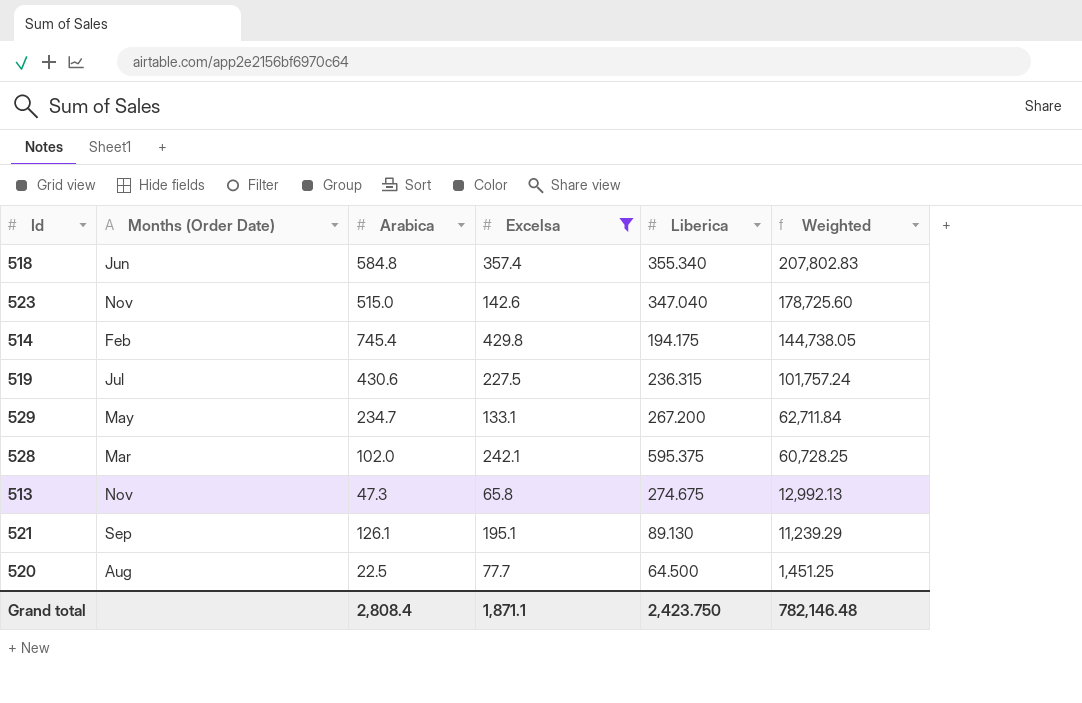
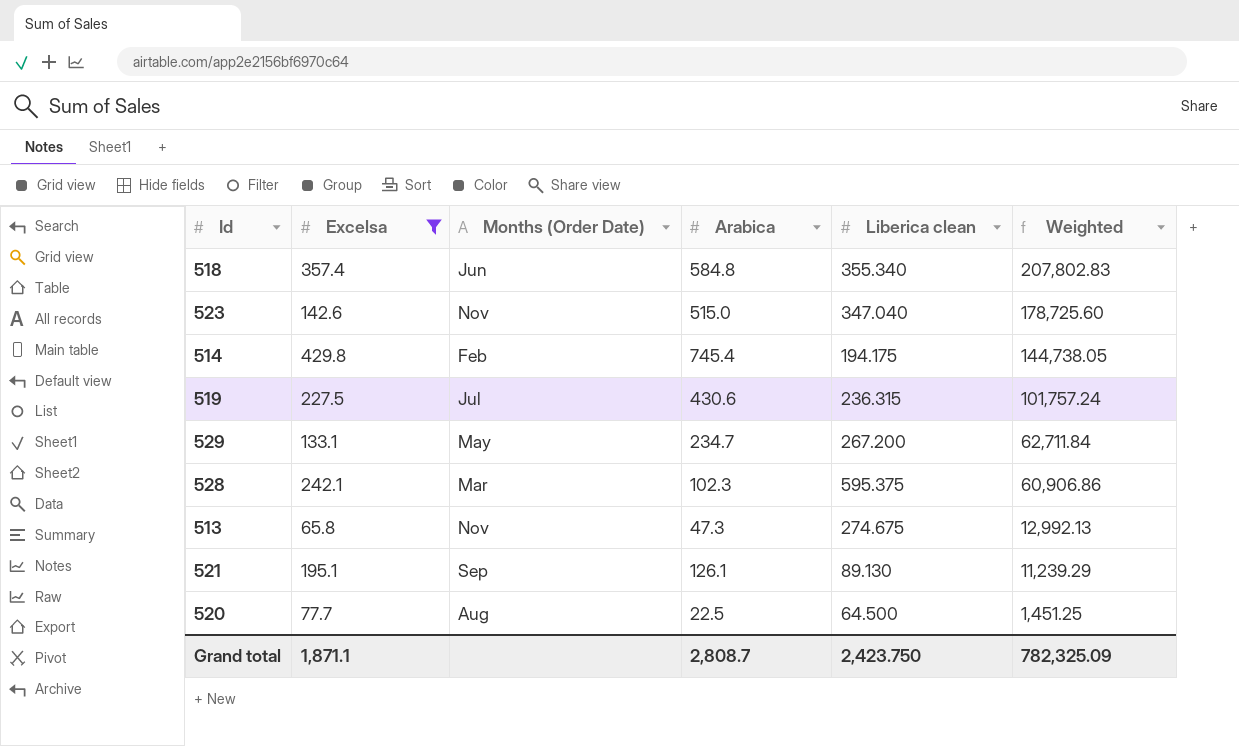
column Excelsa | position: 4 -> 2
column name: Liberica -> Liberica clean
528 | Arabica: 102.0 -> 102.3
528 | Weighted: 60,728.25 -> 60,906.86
Grand total | Arabica: 2,808.4 -> 2,808.7
Grand total | Weighted: 782,146.48 -> 782,325.09

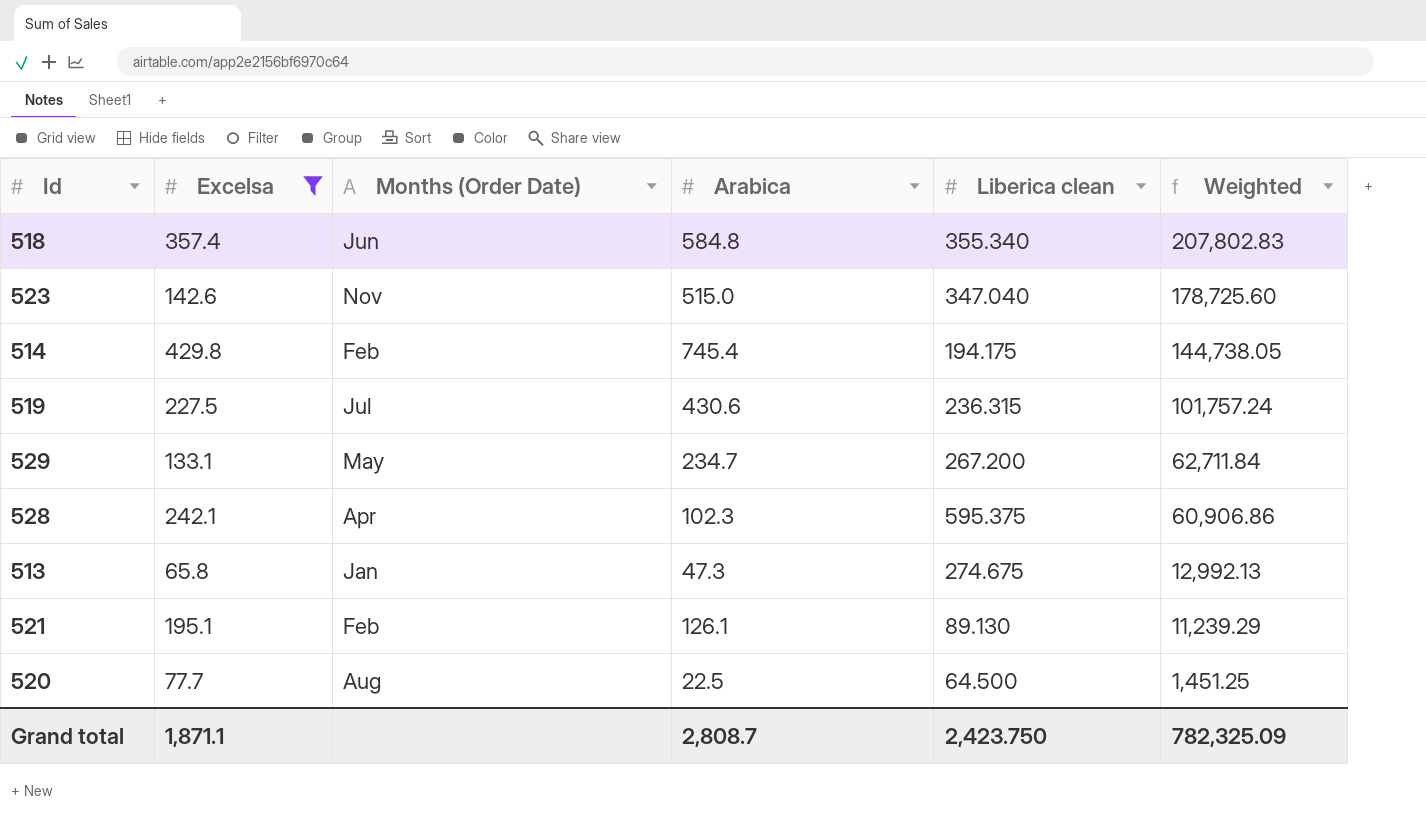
528 | Months (Order Date): Mar -> Apr
513 | Months (Order Date): Nov -> Jan
521 | Months (Order Date): Sep -> Feb

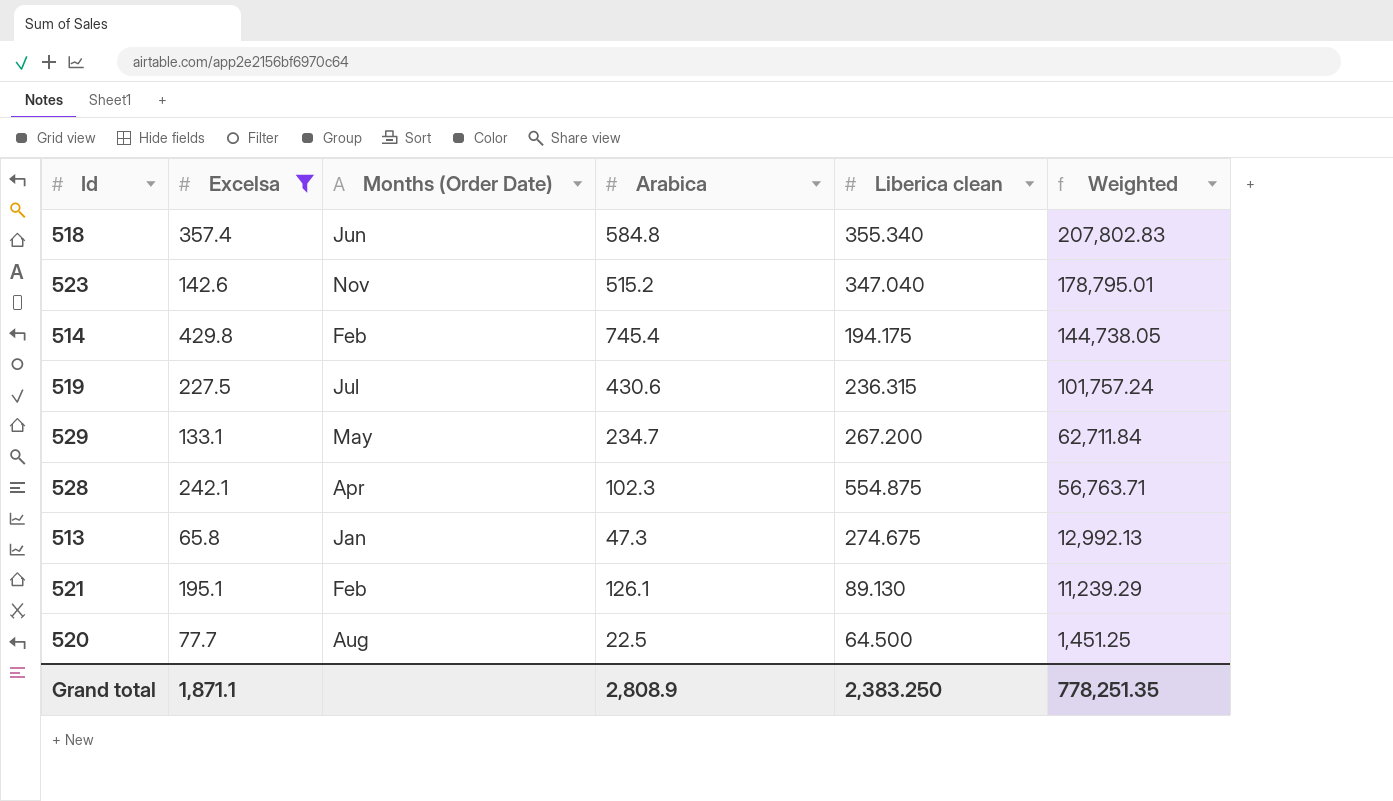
523 | Arabica: 515.0 -> 515.2
523 | Weighted: 178,725.60 -> 178,795.01
528 | Liberica clean: 595.375 -> 554.875
528 | Weighted: 60,906.86 -> 56,763.71
Grand total | Arabica: 2,808.7 -> 2,808.9
Grand total | Liberica clean: 2,423.750 -> 2,383.250
Grand total | Weighted: 782,325.09 -> 778,251.35

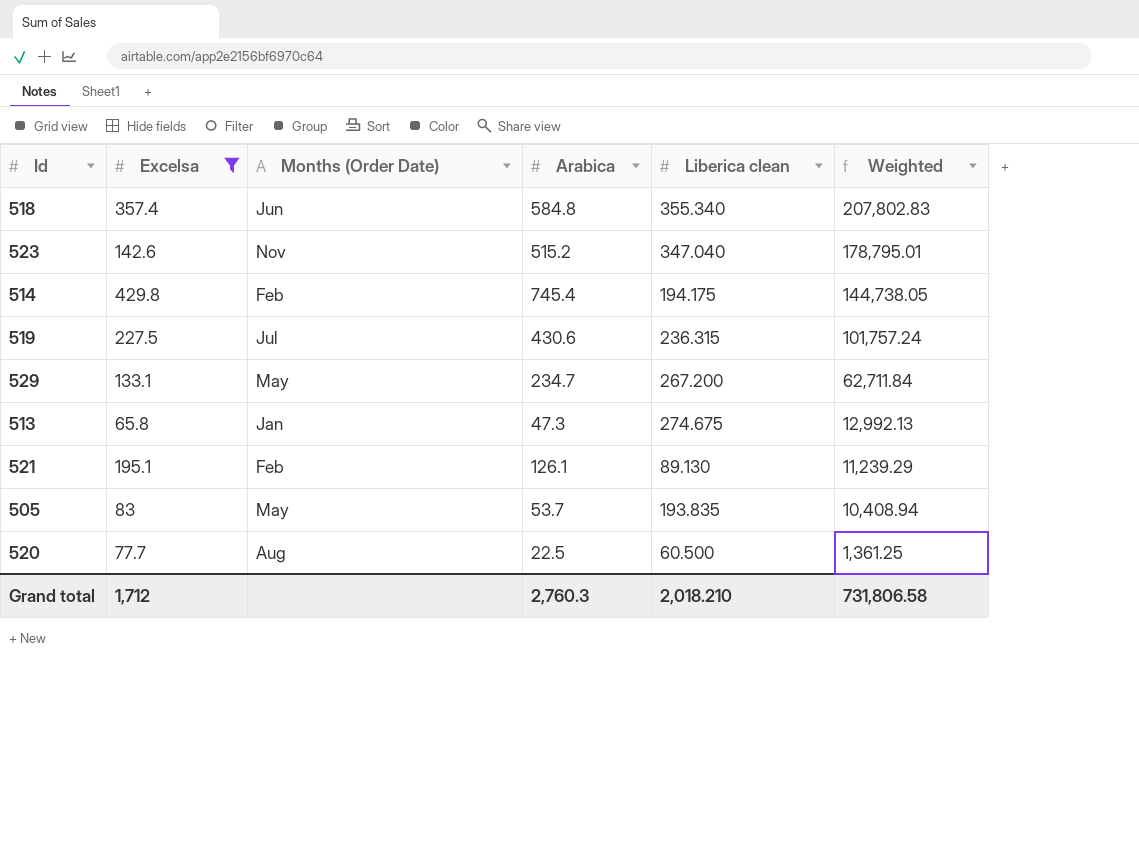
row 528: 242.1 | Apr | 102.3 | 554.875 | 56,763.71 -> none
row 505: none -> 83 | May | 53.7 | 193.835 | 10,408.94
520 | Liberica clean: 64.500 -> 60.500
520 | Weighted: 1,451.25 -> 1,361.25
Grand total | Excelsa: 1,871.1 -> 1,712
Grand total | Arabica: 2,808.9 -> 2,760.3
Grand total | Liberica clean: 2,383.250 -> 2,018.210
Grand total | Weighted: 778,251.35 -> 731,806.58

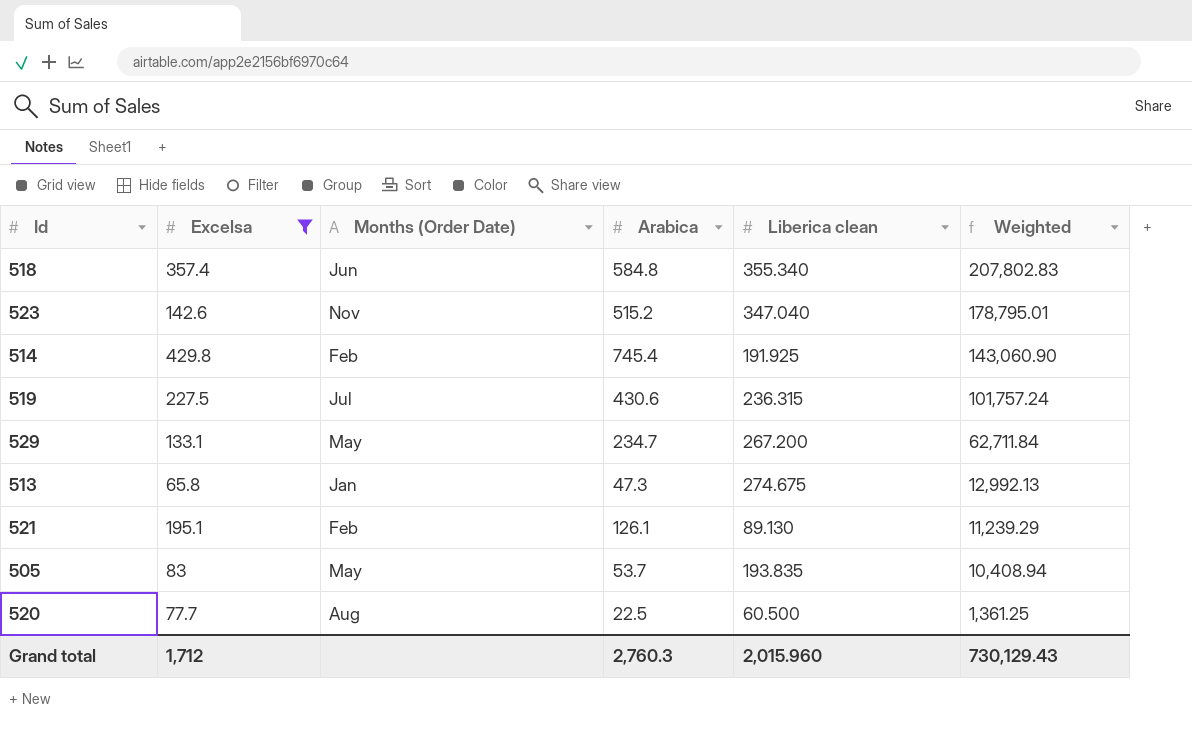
514 | Liberica clean: 194.175 -> 191.925
514 | Weighted: 144,738.05 -> 143,060.90
Grand total | Liberica clean: 2,018.210 -> 2,015.960
Grand total | Weighted: 731,806.58 -> 730,129.43

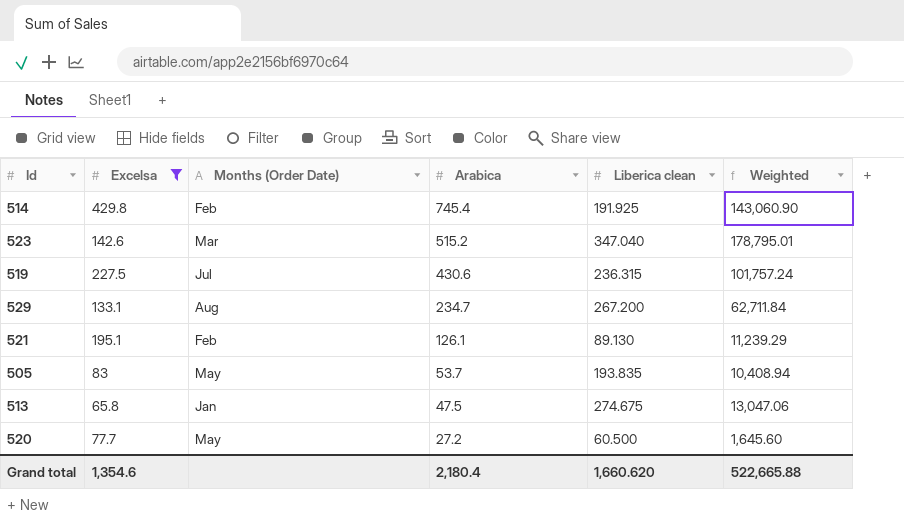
row order: Weighted descending -> Arabica descending
row 518: 357.4 | Jun | 584.8 | 355.340 | 207,802.83 -> none
523 | Months (Order Date): Nov -> Mar
529 | Months (Order Date): May -> Aug
513 | Arabica: 47.3 -> 47.5
513 | Weighted: 12,992.13 -> 13,047.06
520 | Months (Order Date): Aug -> May
520 | Arabica: 22.5 -> 27.2
520 | Weighted: 1,361.25 -> 1,645.60
Grand total | Excelsa: 1,712 -> 1,354.6
Grand total | Arabica: 2,760.3 -> 2,180.4
Grand total | Liberica clean: 2,015.960 -> 1,660.620
Grand total | Weighted: 730,129.43 -> 522,665.88

